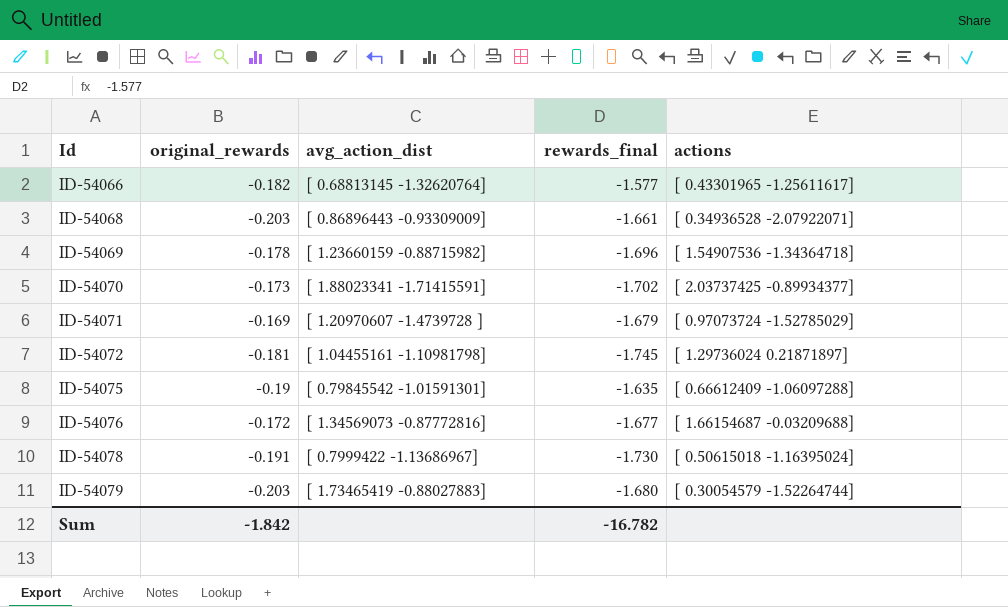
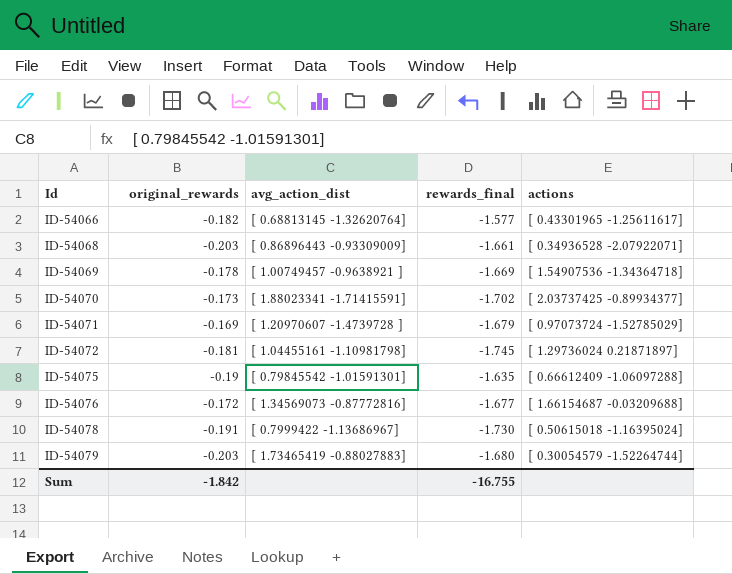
ID-54069 | avg_action_dist: [ 1.23660159 -0.88715982] -> [ 1.00749457 -0.9638921 ]
ID-54069 | rewards_final: -1.696 -> -1.669
Sum | rewards_final: -16.782 -> -16.755

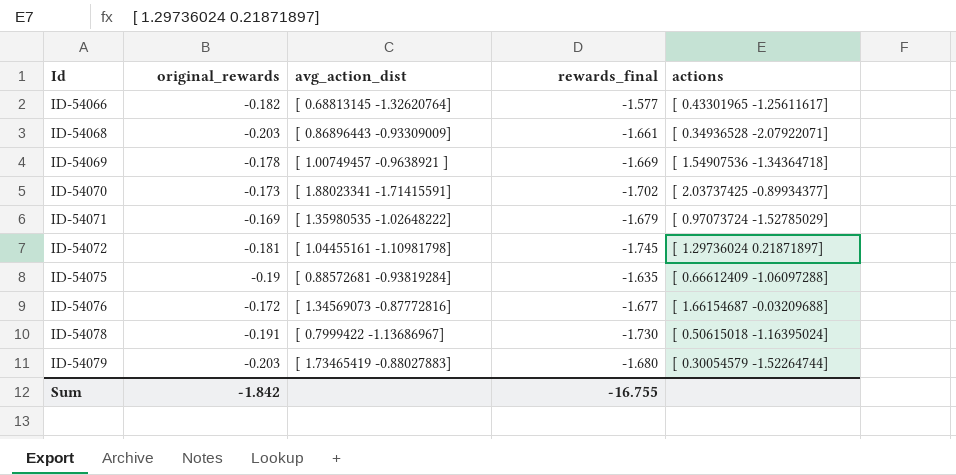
ID-54071 | avg_action_dist: [ 1.20970607 -1.4739728 ] -> [ 1.35980535 -1.02648222]
ID-54075 | avg_action_dist: [ 0.79845542 -1.01591301] -> [ 0.88572681 -0.93819284]

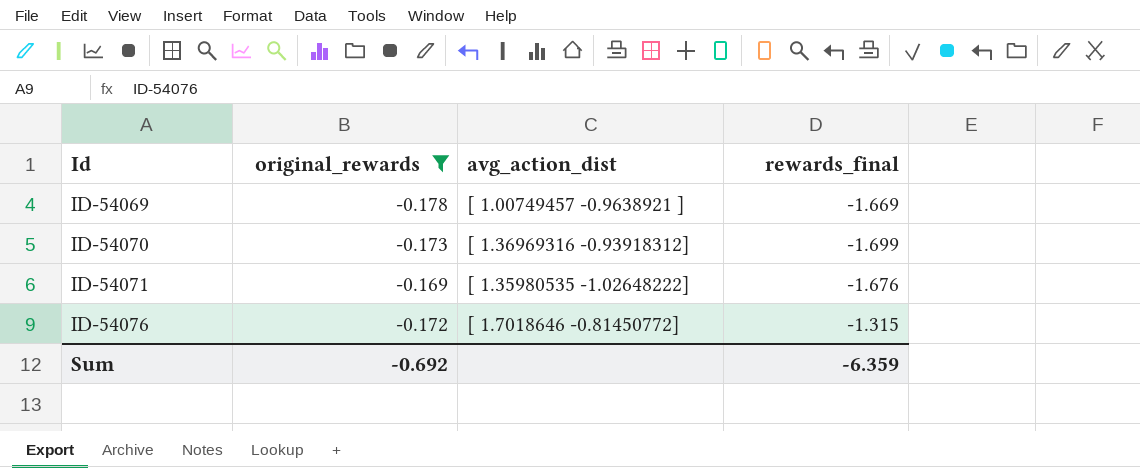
filter: none -> original_rewards >= -0.178
column actions | position: 5 -> none
ID-54070 | avg_action_dist: [ 1.88023341 -1.71415591] -> [ 1.36969316 -0.93918312]
ID-54070 | rewards_final: -1.702 -> -1.699
ID-54071 | rewards_final: -1.679 -> -1.676
ID-54076 | avg_action_dist: [ 1.34569073 -0.87772816] -> [ 1.7018646 -0.81450772]
ID-54076 | rewards_final: -1.677 -> -1.315
Sum | original_rewards: -1.842 -> -0.692
Sum | rewards_final: -16.755 -> -6.359

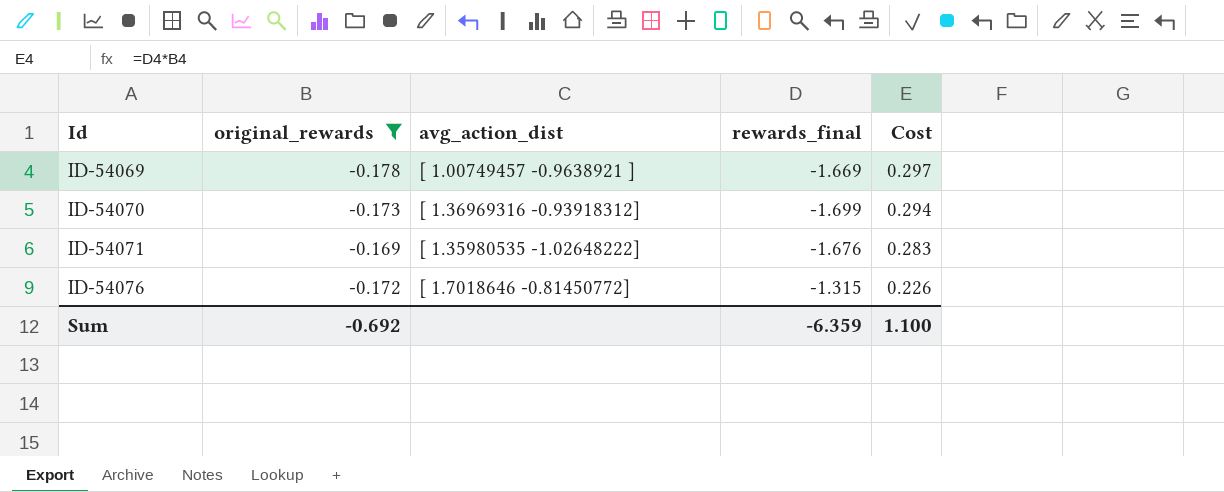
column Cost | formula: none -> [original_rewards] * [rewards_final]

